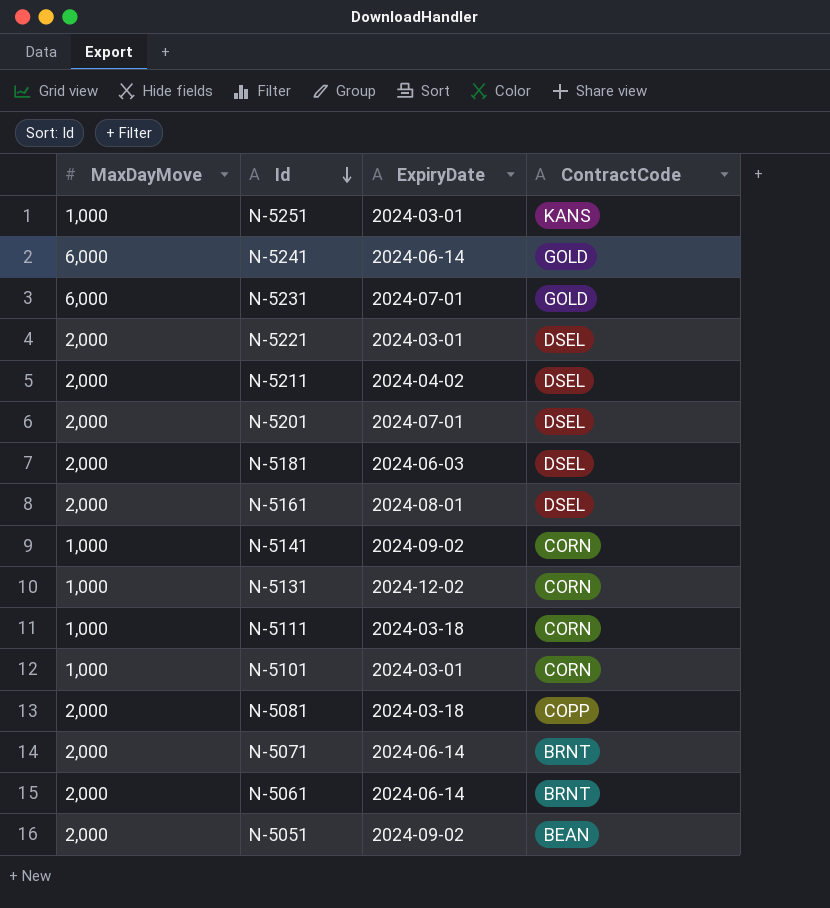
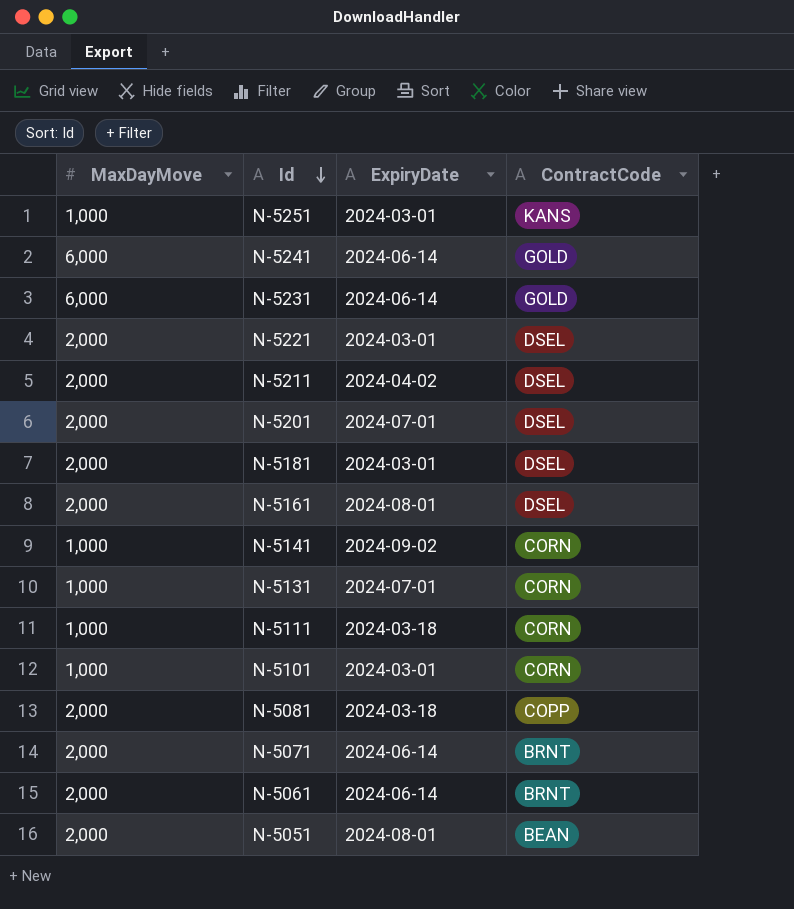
N-5231 | ExpiryDate: 2024-07-01 -> 2024-06-14
N-5181 | ExpiryDate: 2024-06-03 -> 2024-03-01
N-5131 | ExpiryDate: 2024-12-02 -> 2024-07-01
N-5051 | ExpiryDate: 2024-09-02 -> 2024-08-01

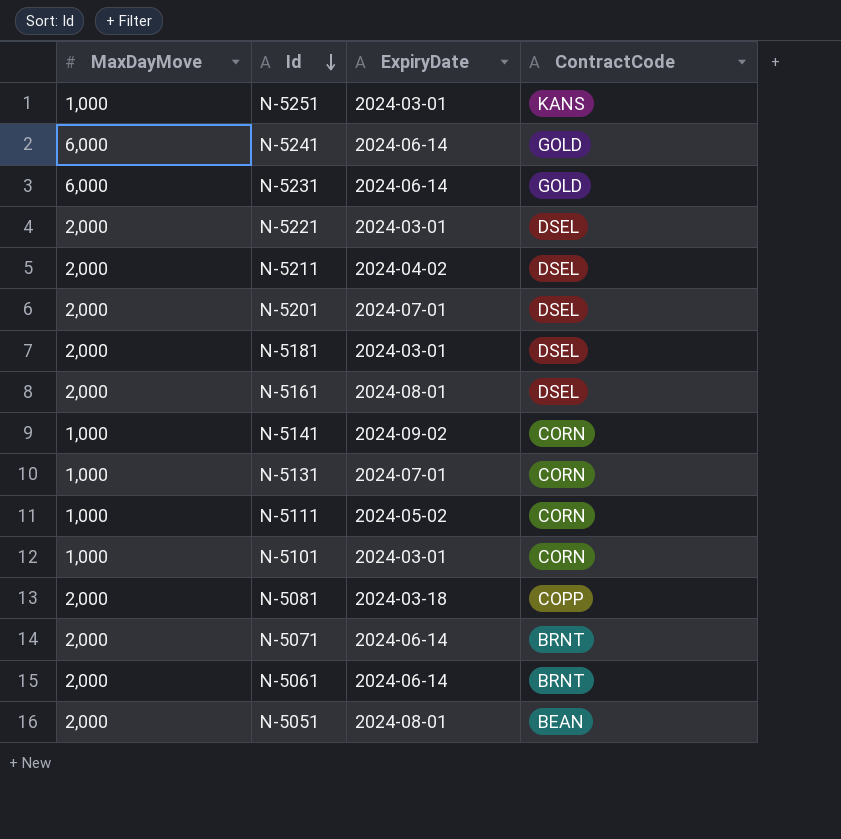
N-5111 | ExpiryDate: 2024-03-18 -> 2024-05-02

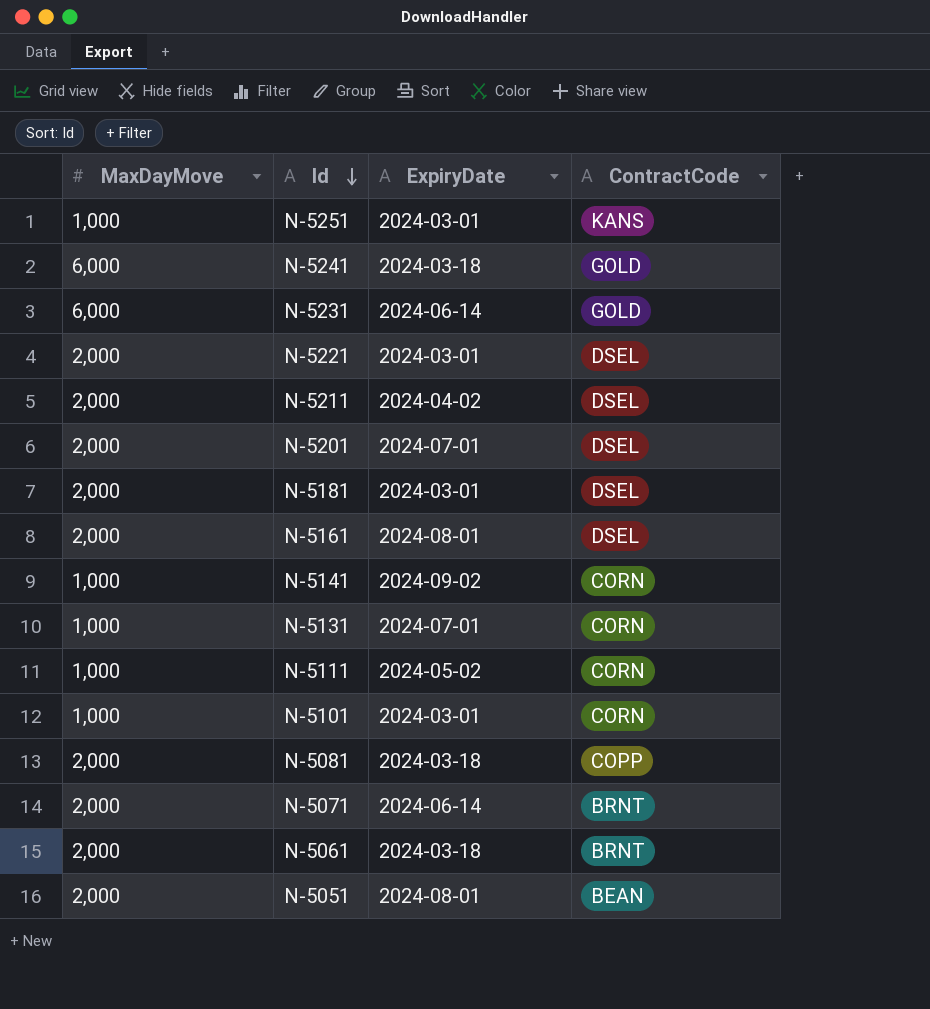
N-5241 | ExpiryDate: 2024-06-14 -> 2024-03-18
N-5061 | ExpiryDate: 2024-06-14 -> 2024-03-18

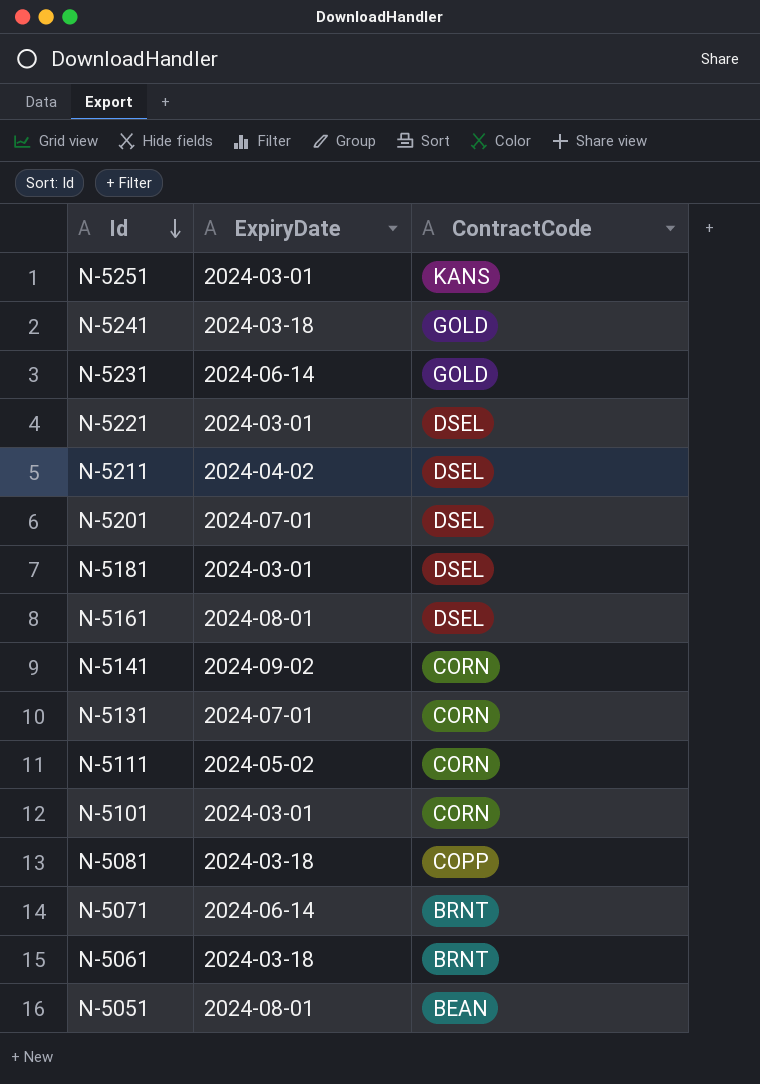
column MaxDayMove | position: 1 -> none

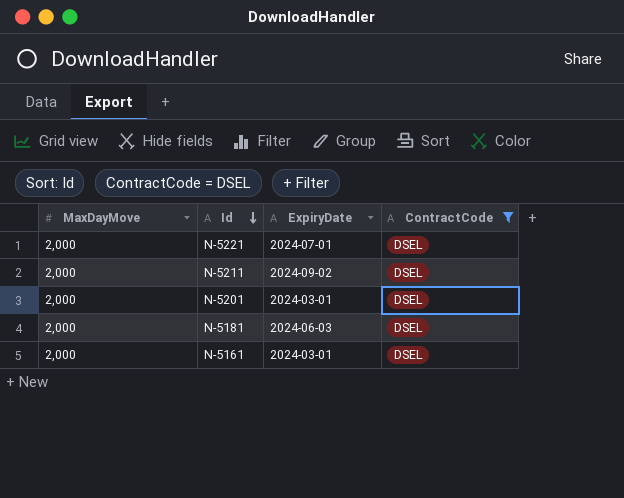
filter: none -> ContractCode = DSEL
column MaxDayMove | position: none -> 1
N-5221 | ExpiryDate: 2024-03-01 -> 2024-07-01
N-5211 | ExpiryDate: 2024-04-02 -> 2024-09-02
N-5201 | ExpiryDate: 2024-07-01 -> 2024-03-01
N-5181 | ExpiryDate: 2024-03-01 -> 2024-06-03
N-5161 | ExpiryDate: 2024-08-01 -> 2024-03-01

